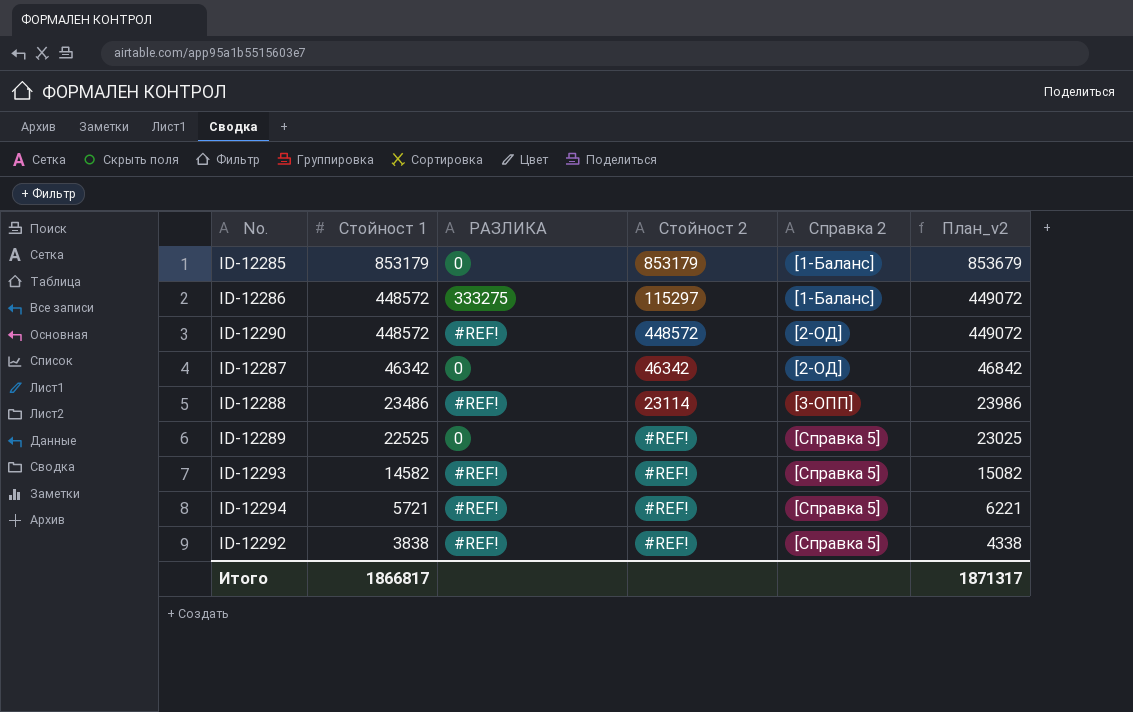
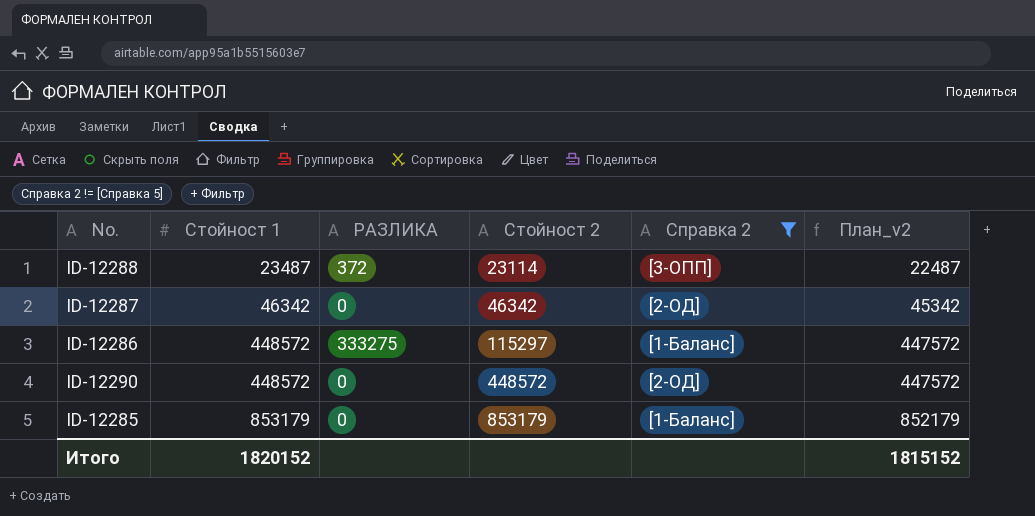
filter: none -> Справка 2 != [Справка 5]
row order: Стойност 1 descending -> Стойност 1 ascending
column План_v2 | formula: [Стойност 1] + 500 -> [Стойност 1] - 1000
ID-12288 | Стойност 1: 23486 -> 23487
ID-12288 | РАЗЛИКА: #REF! -> 372
ID-12290 | РАЗЛИКА: #REF! -> 0
Итого | Стойност 1: 1866817 -> 1820152
Итого | План_v2: 1871317 -> 1815152

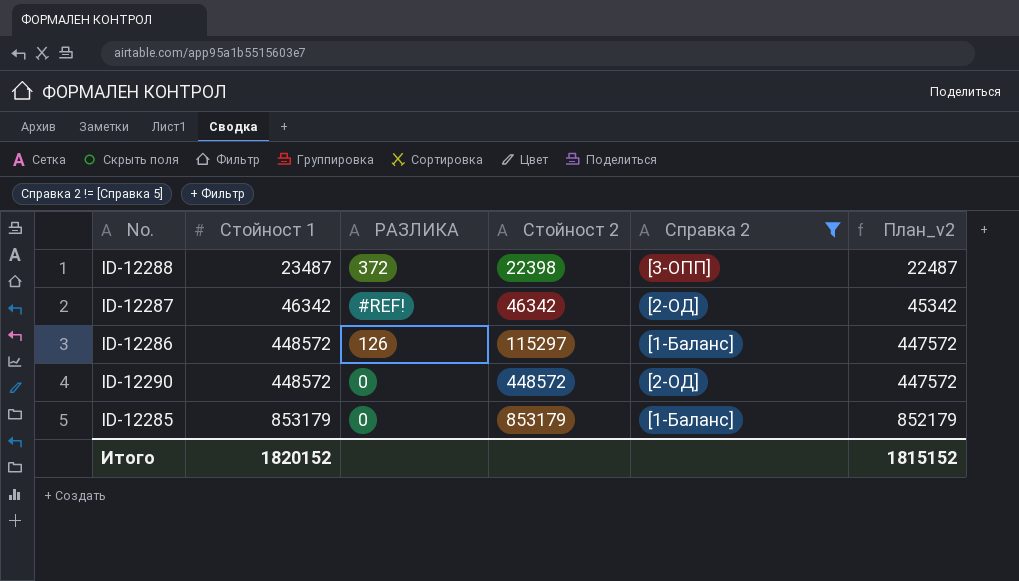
ID-12288 | Стойност 2: 23114 -> 22398
ID-12287 | РАЗЛИКА: 0 -> #REF!
ID-12286 | РАЗЛИКА: 333275 -> 126

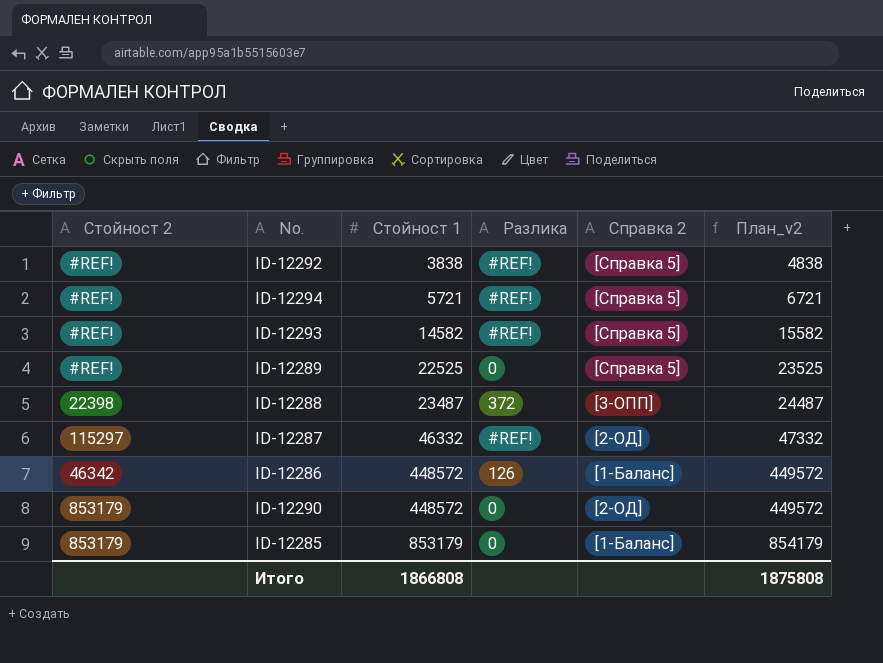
filter: Справка 2 != [Справка 5] -> none
column Стойност 2 | position: 4 -> 1
column name: РАЗЛИКА -> Разлика
column План_v2 | formula: [Стойност 1] - 1000 -> [Стойност 1] + 1000
ID-12287 | Стойност 2: 46342 -> 115297
ID-12287 | Стойност 1: 46342 -> 46332
ID-12286 | Стойност 2: 115297 -> 46342
ID-12290 | Стойност 2: 448572 -> 853179
Итого | Стойност 1: 1820152 -> 1866808
Итого | План_v2: 1815152 -> 1875808

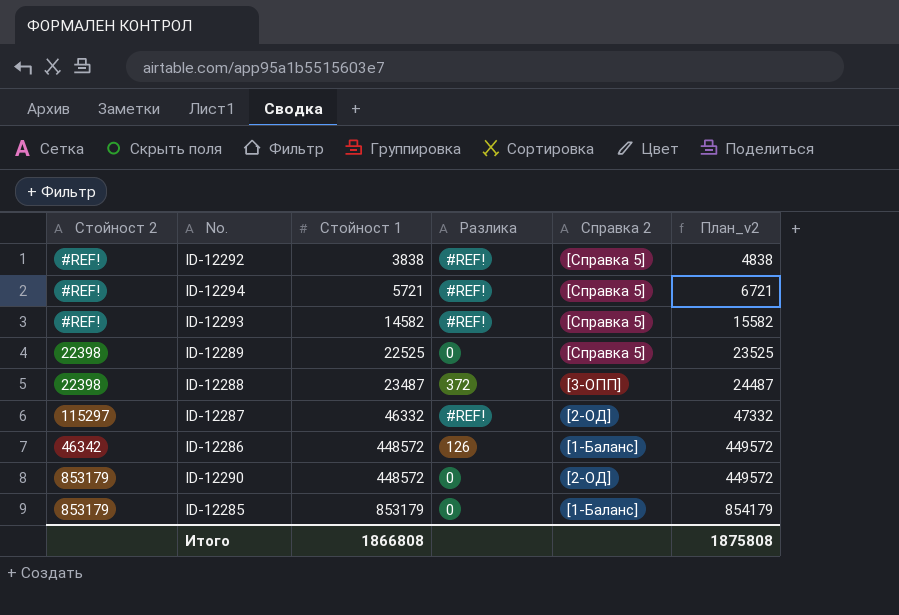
ID-12289 | Стойност 2: #REF! -> 22398

